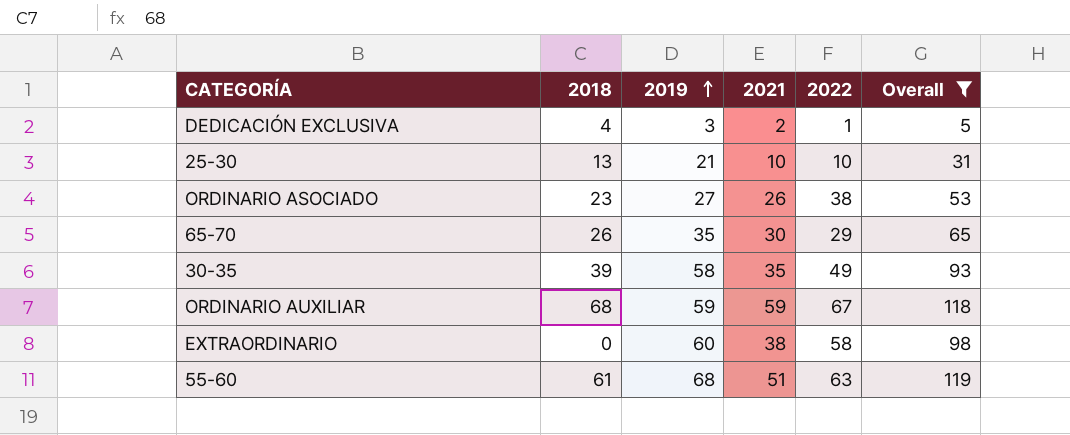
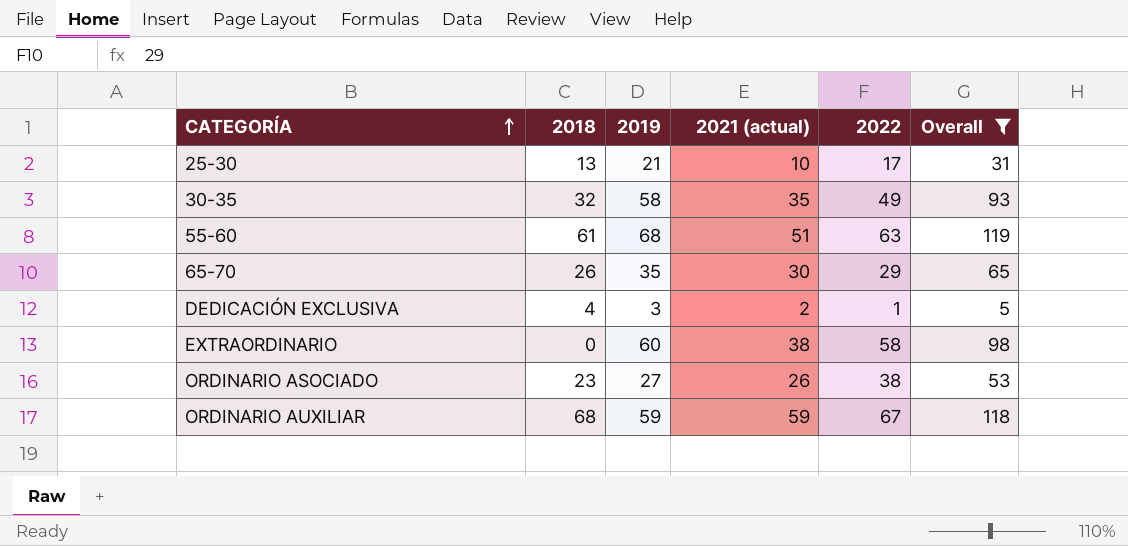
row order: 2019 ascending -> CATEGORÍA ascending
column name: 2021 -> 2021 (actual)
25-30 | 2022: 10 -> 17
30-35 | 2018: 39 -> 32

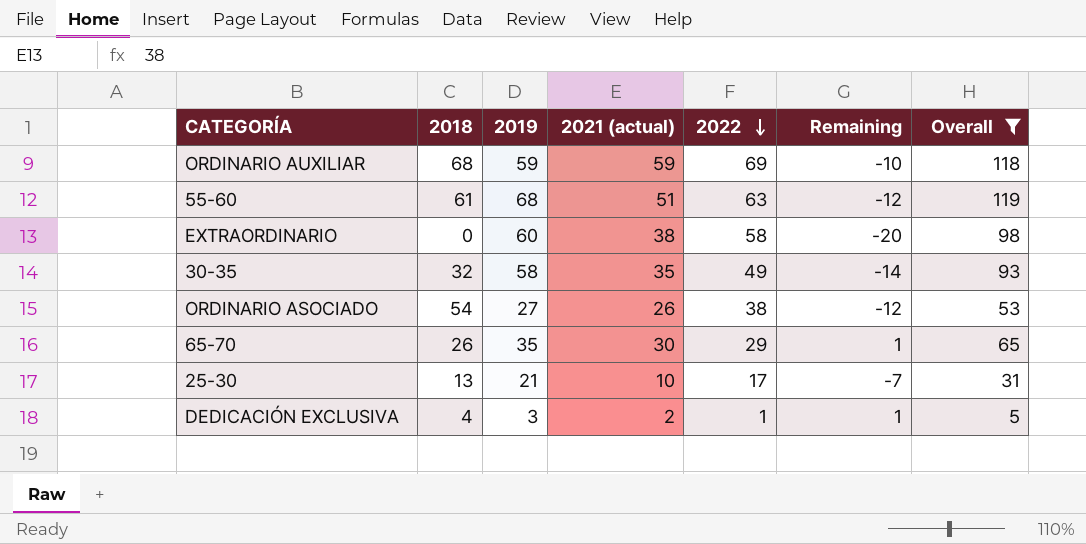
row order: CATEGORÍA ascending -> 2022 descending
column Remaining | formula: none -> [2021 (actual)] - [2022]
ORDINARIO AUXILIAR | 2022: 67 -> 69
ORDINARIO ASOCIADO | 2018: 23 -> 54

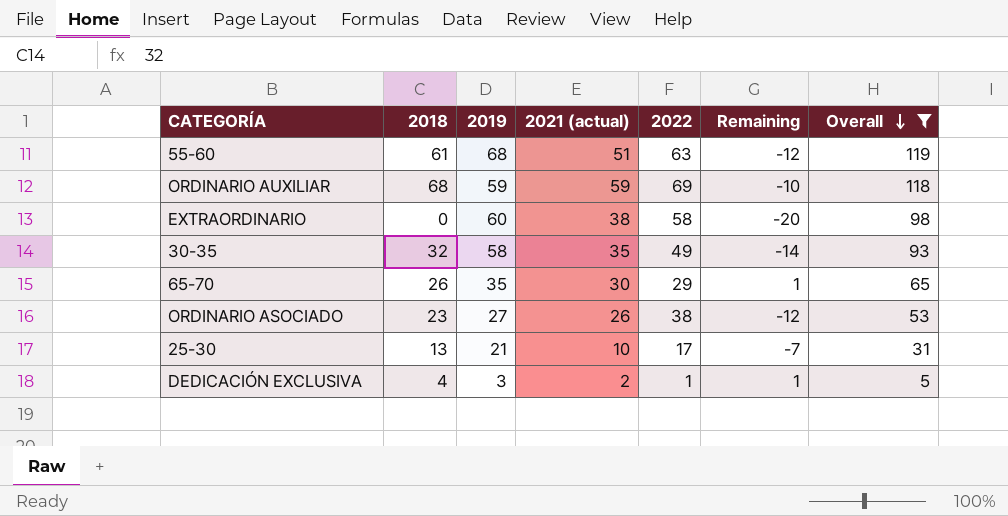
row order: 2022 descending -> Overall descending
ORDINARIO ASOCIADO | 2018: 54 -> 23

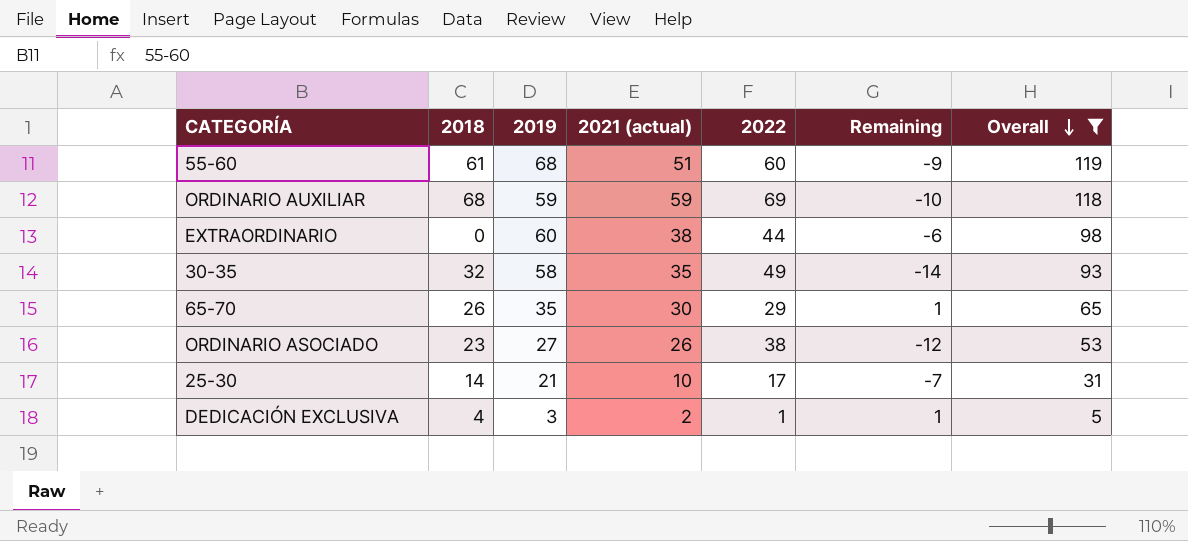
55-60 | 2022: 63 -> 60
55-60 | Remaining: -12 -> -9
EXTRAORDINARIO | 2022: 58 -> 44
EXTRAORDINARIO | Remaining: -20 -> -6
25-30 | 2018: 13 -> 14

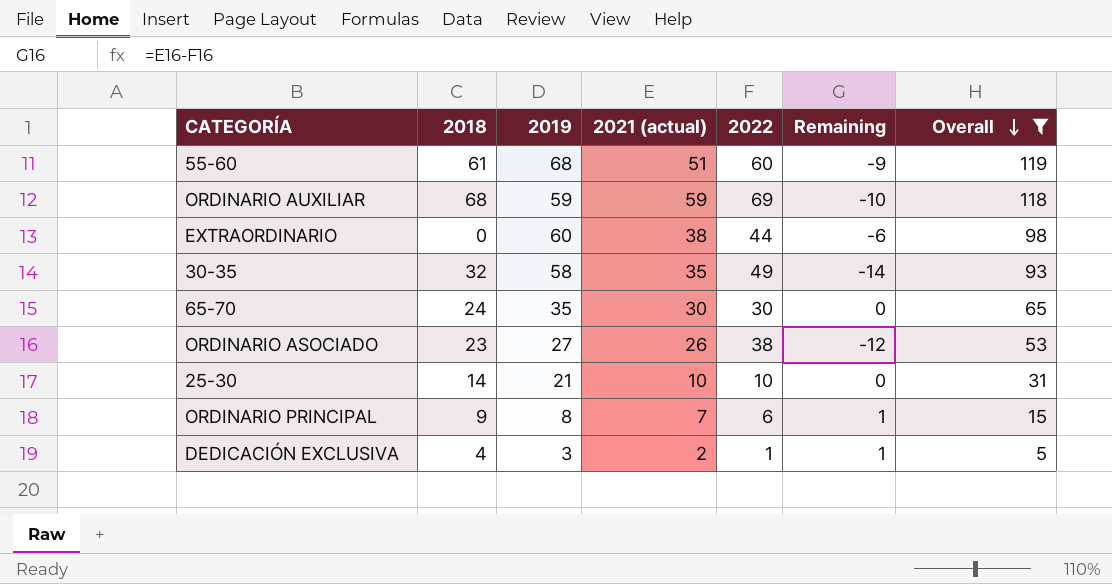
65-70 | 2018: 26 -> 24
65-70 | 2022: 29 -> 30
65-70 | Remaining: 1 -> 0
25-30 | 2022: 17 -> 10
25-30 | Remaining: -7 -> 0
row ORDINARIO PRINCIPAL: none -> 9 | 8 | 7 | 6 | 1 | 15

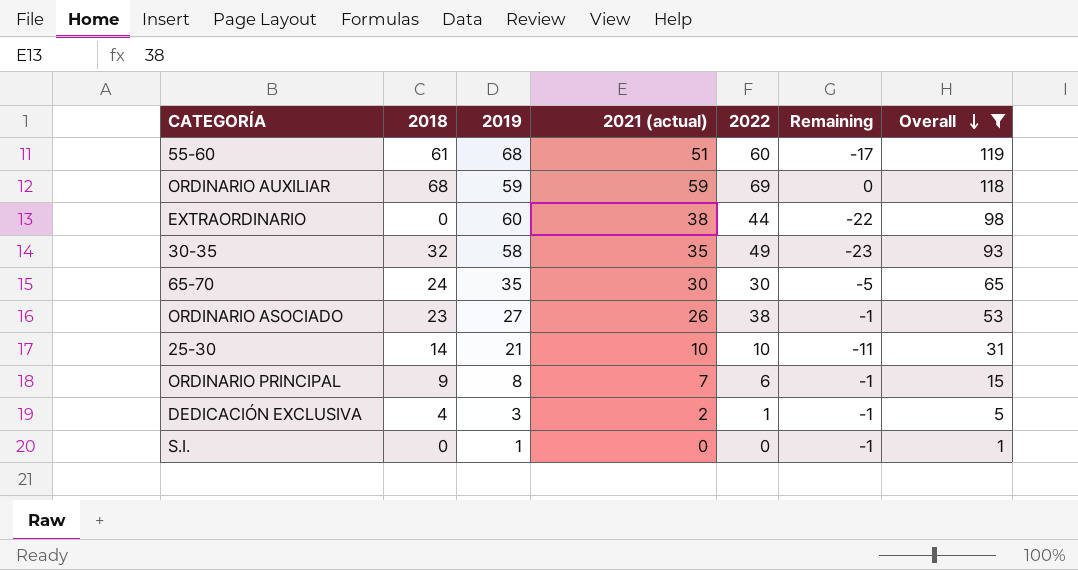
column Remaining | formula: [2021 (actual)] - [2022] -> [2021 (actual)] - [2019]
row S.I.: none -> 0 | 1 | 0 | 0 | -1 | 1

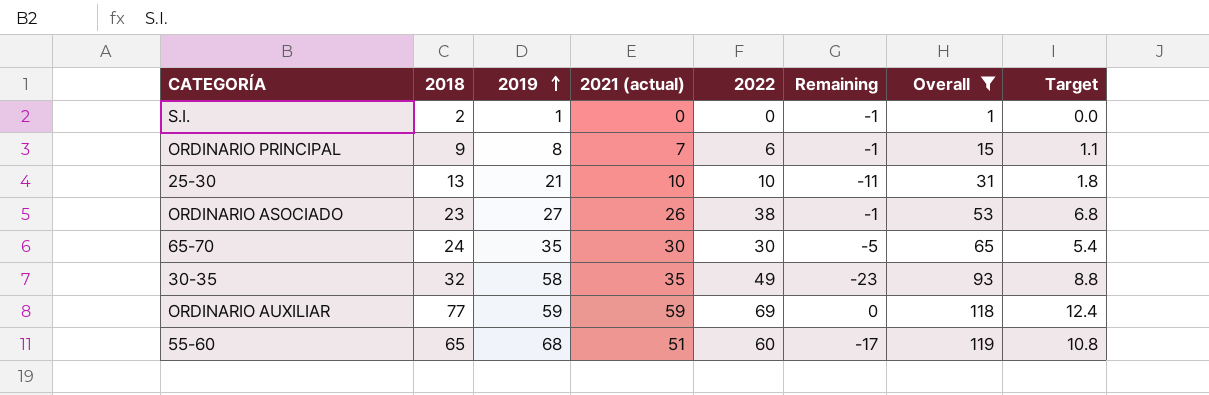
row order: Overall descending -> 2019 ascending
column Target | formula: none -> [2022] * 0.18
row EXTRAORDINARIO: 0 | 60 | 38 | 44 | -22 | 98 -> none
row DEDICACIÓN EXCLUSIVA: 4 | 3 | 2 | 1 | -1 | 5 -> none
S.I. | 2018: 0 -> 2
25-30 | 2018: 14 -> 13
ORDINARIO AUXILIAR | 2018: 68 -> 77
55-60 | 2018: 61 -> 65

